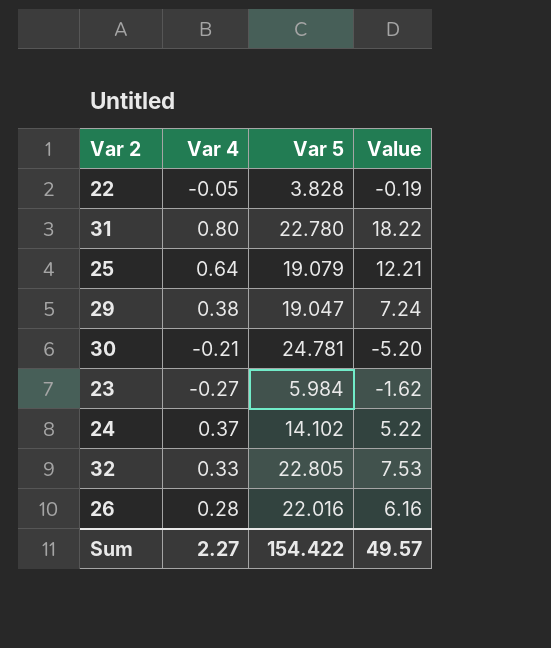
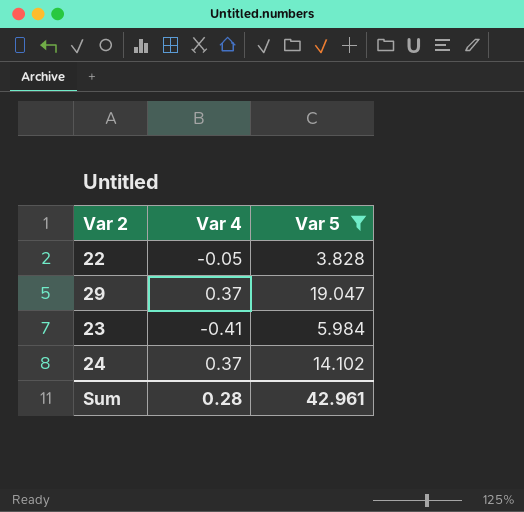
filter: none -> Var 5 <= 19.047
column Value | formula: [Var 4] * [Var 5] -> none
29 | Var 4: 0.38 -> 0.37
23 | Var 4: -0.27 -> -0.41
Sum | Var 4: 2.27 -> 0.28
Sum | Var 5: 154.422 -> 42.961

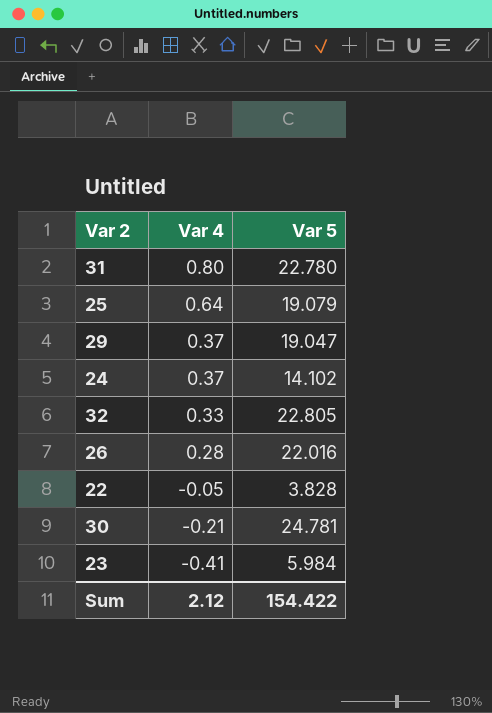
filter: Var 5 <= 19.047 -> none
row order: none -> Var 4 descending
Sum | Var 4: 0.28 -> 2.12
Sum | Var 5: 42.961 -> 154.422

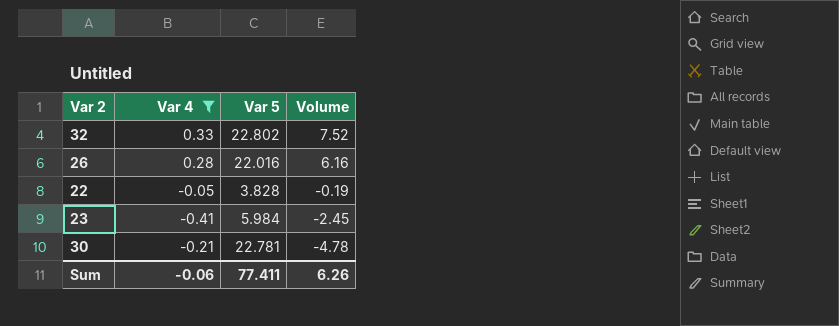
filter: none -> Var 4 <= 0.33
row order: Var 4 descending -> Volume descending
column Volume | formula: none -> [Var 4] * [Var 5]
32 | Var 5: 22.805 -> 22.802
30 | Var 5: 24.781 -> 22.781
Sum | Var 4: 2.12 -> -0.06
Sum | Var 5: 154.422 -> 77.411

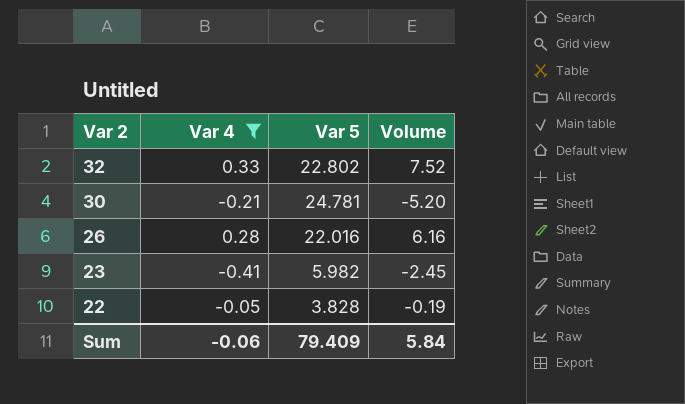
row order: Volume descending -> Var 2 descending
30 | Var 5: 22.781 -> 24.781
30 | Volume: -4.78 -> -5.20
23 | Var 5: 5.984 -> 5.982
Sum | Var 5: 77.411 -> 79.409
Sum | Volume: 6.26 -> 5.84

